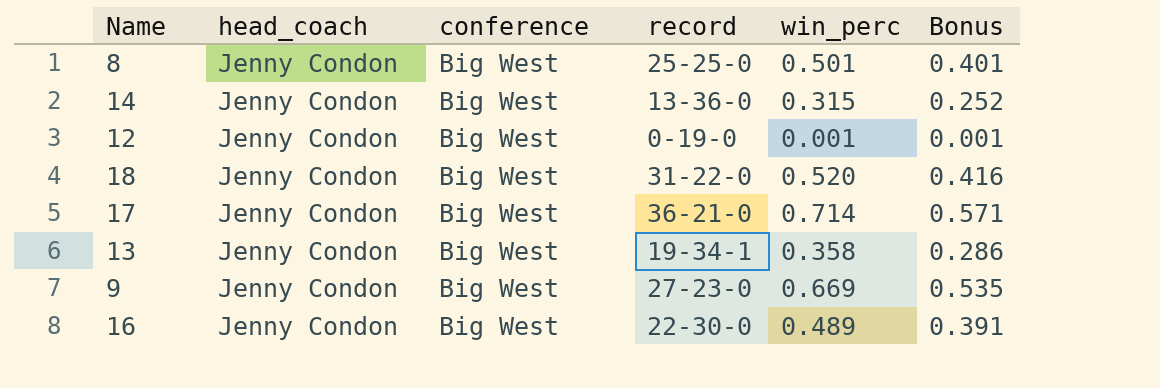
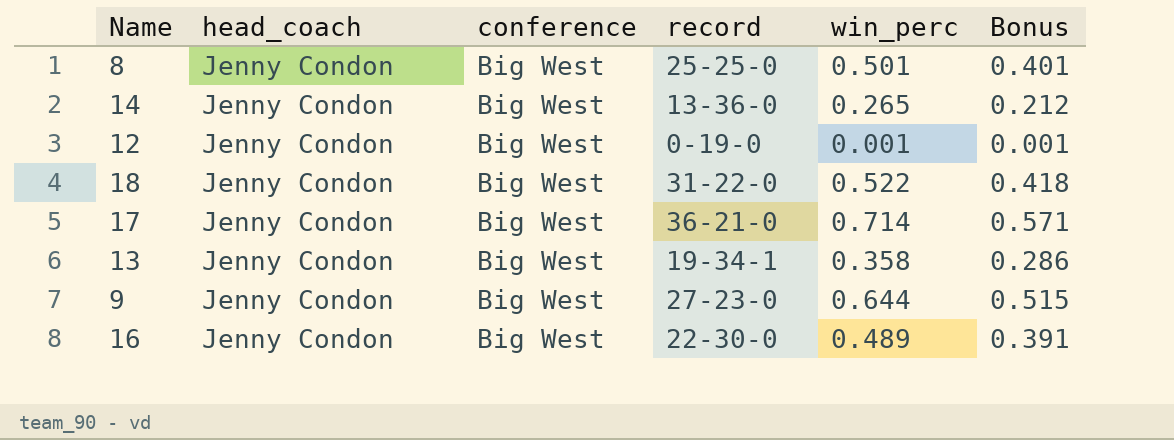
14 | win_perc: 0.315 -> 0.265
14 | Bonus: 0.252 -> 0.212
18 | win_perc: 0.520 -> 0.522
18 | Bonus: 0.416 -> 0.418
9 | win_perc: 0.669 -> 0.644
9 | Bonus: 0.535 -> 0.515

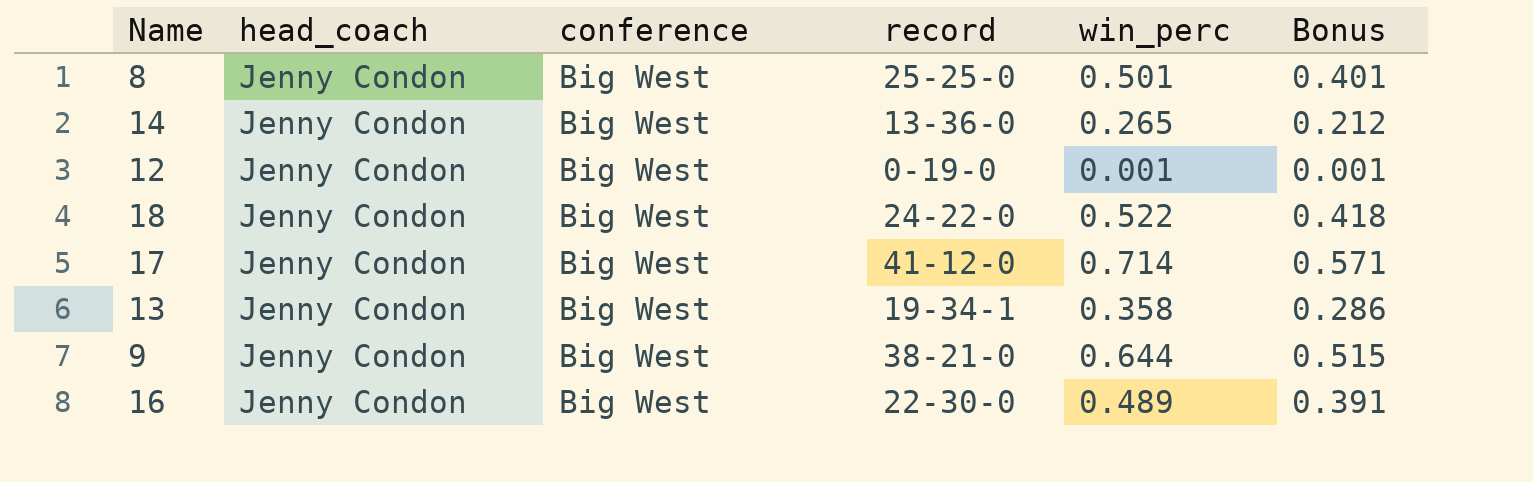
18 | record: 31-22-0 -> 24-22-0
17 | record: 36-21-0 -> 41-12-0
9 | record: 27-23-0 -> 38-21-0

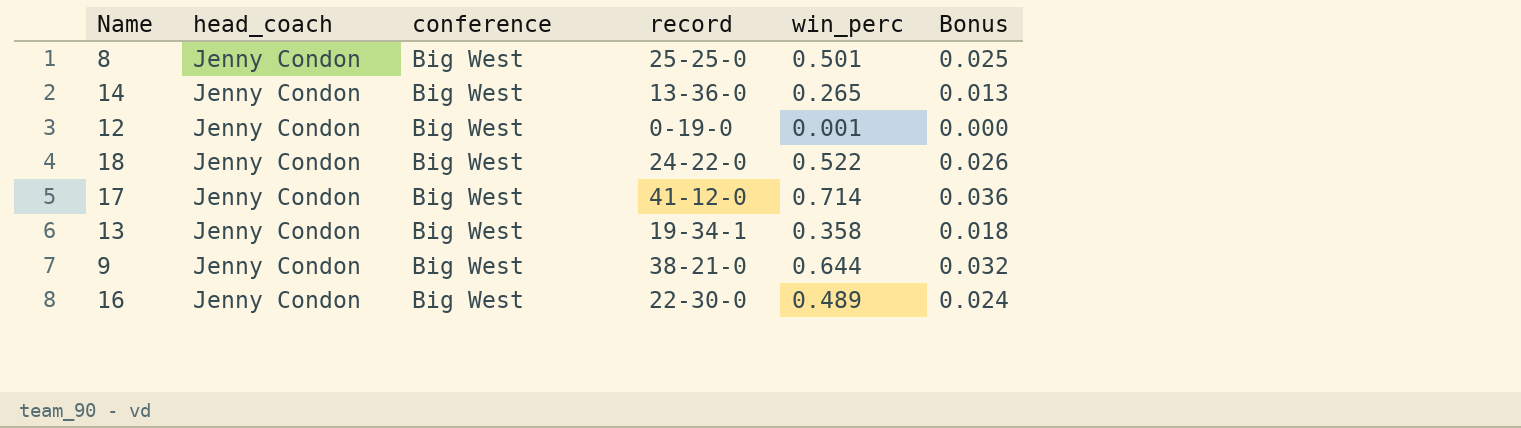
column Bonus | formula: [win_perc] * 0.8 -> [win_perc] * 0.05

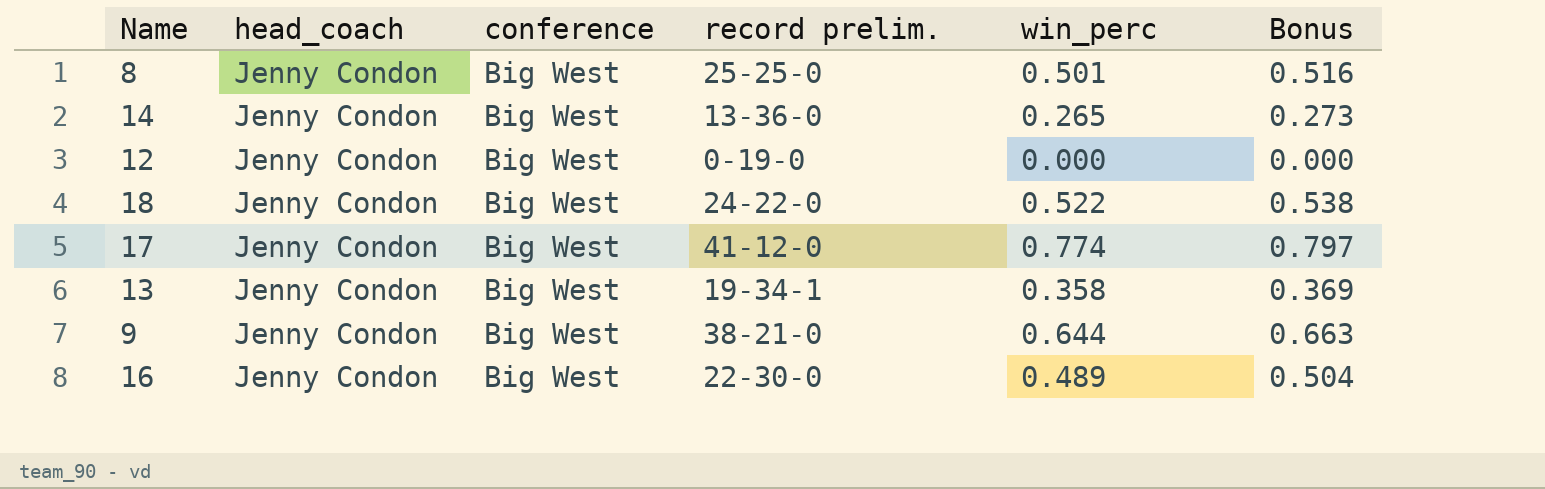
column name: record -> record prelim.
column Bonus | formula: [win_perc] * 0.05 -> [win_perc] * 1.03
12 | win_perc: 0.001 -> 0.000
17 | win_perc: 0.714 -> 0.774

